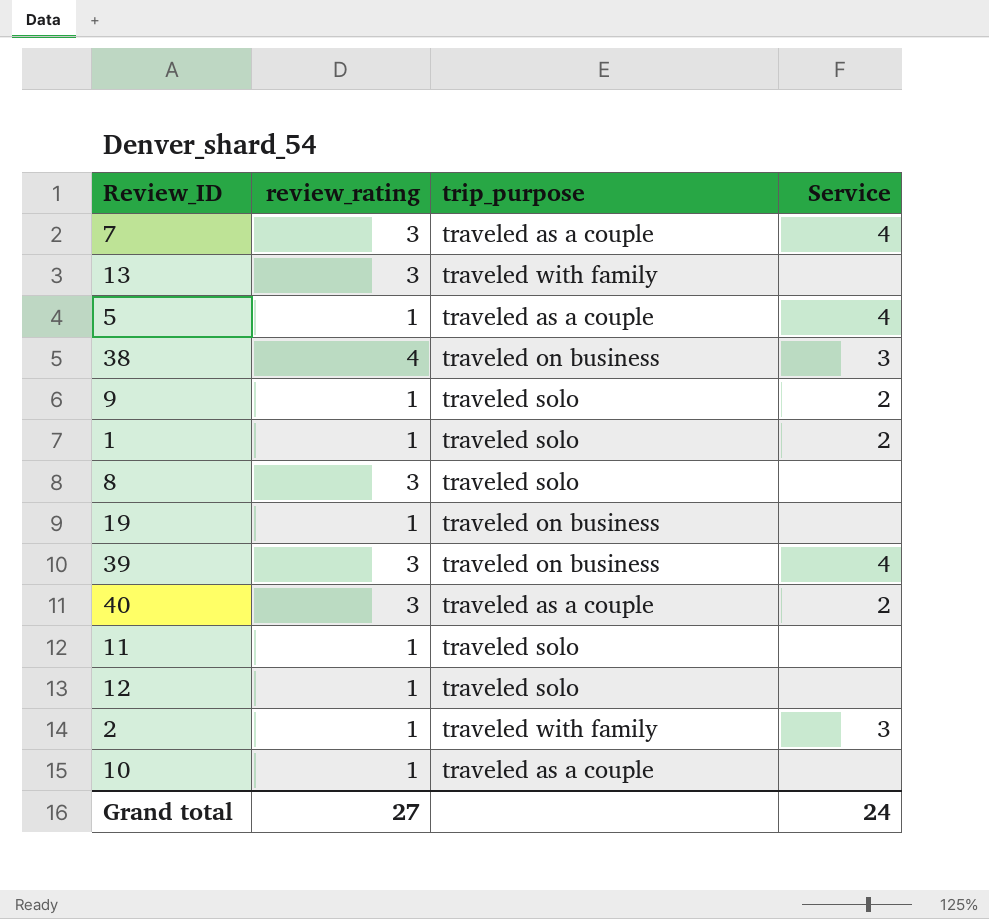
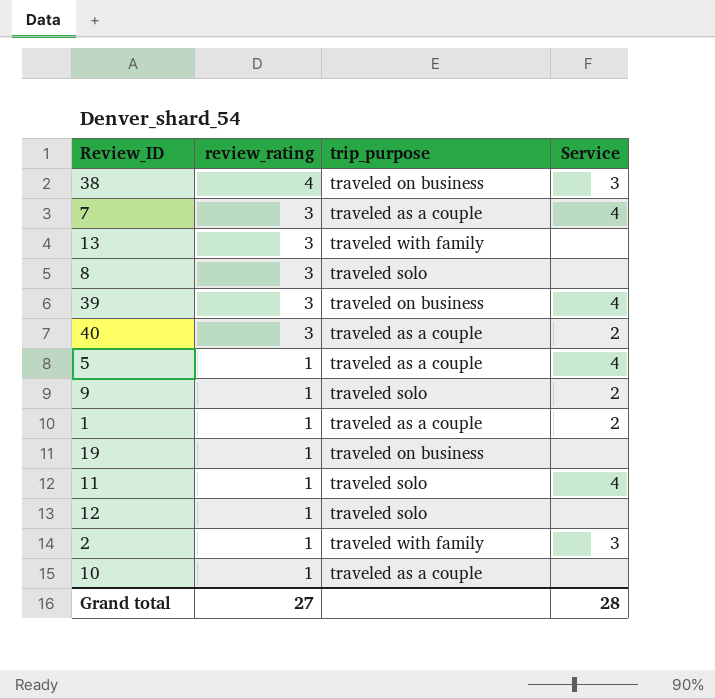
row order: none -> review_rating descending
1 | trip_purpose: traveled solo -> traveled as a couple
11 | Service: none -> 4
Grand total | Service: 24 -> 28

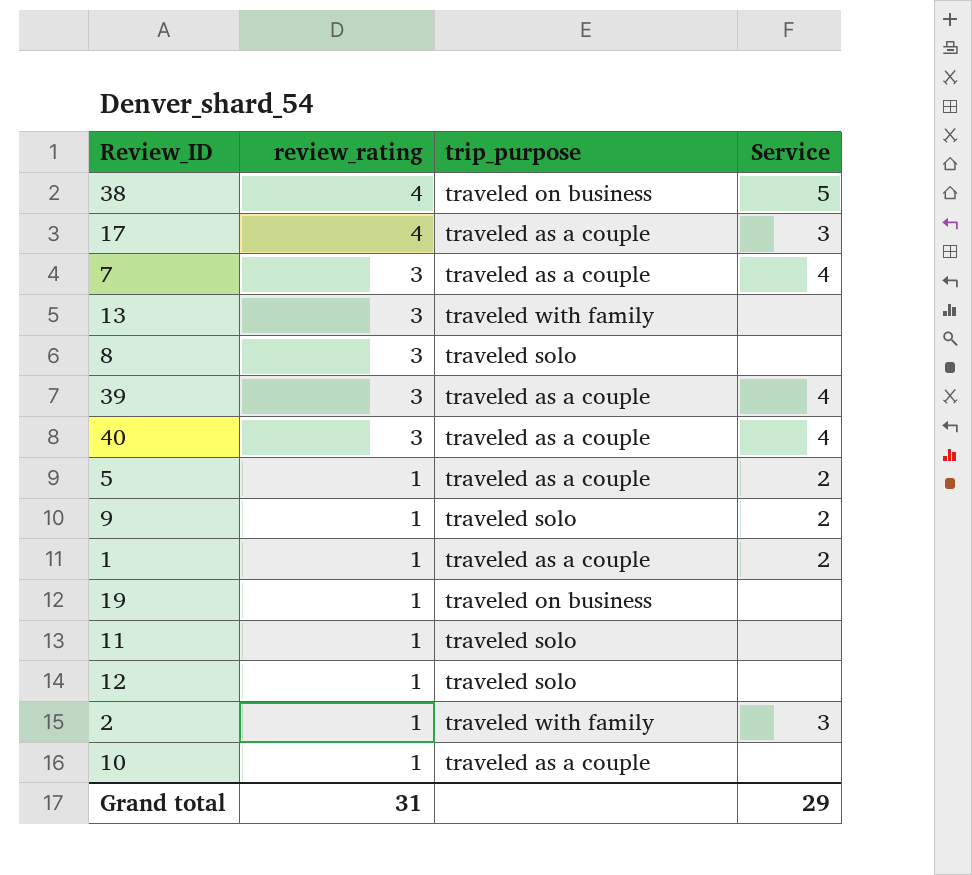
38 | Service: 3 -> 5
row 17: none -> 4 | traveled as a couple | 3
39 | trip_purpose: traveled on business -> traveled as a couple
40 | Service: 2 -> 4
5 | Service: 4 -> 2
11 | Service: 4 -> none
Grand total | review_rating: 27 -> 31
Grand total | Service: 28 -> 29

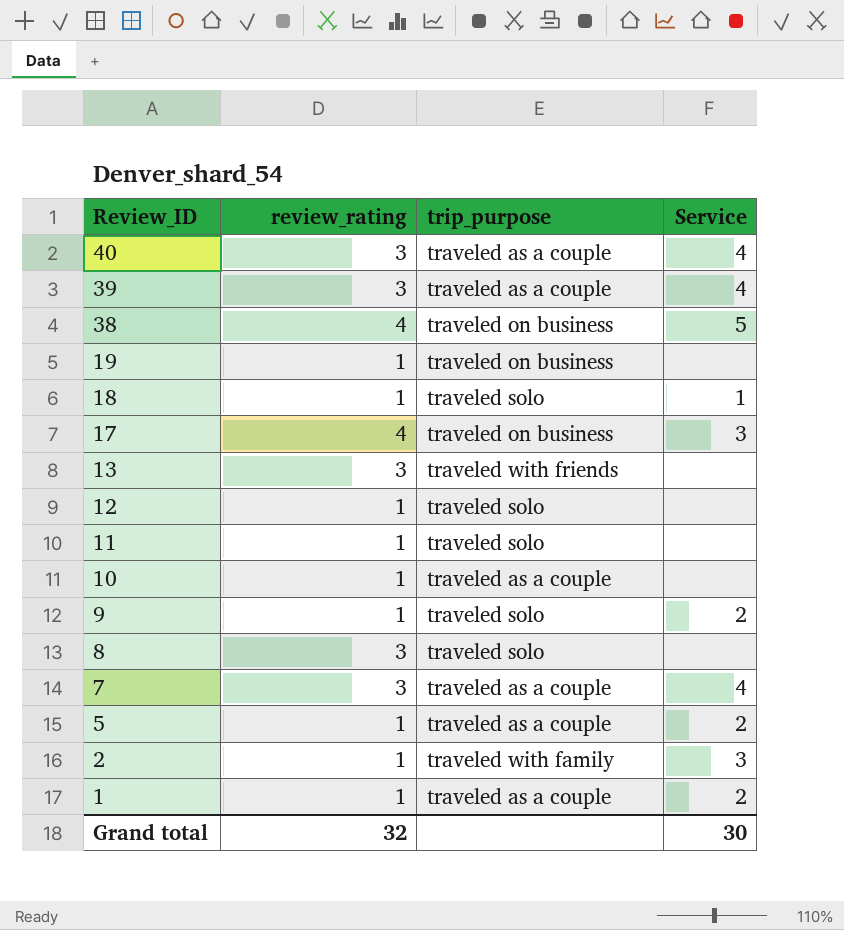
row order: review_rating descending -> Review_ID descending
row 18: none -> 1 | traveled solo | 1
17 | trip_purpose: traveled as a couple -> traveled on business
13 | trip_purpose: traveled with family -> traveled with friends
Grand total | review_rating: 31 -> 32
Grand total | Service: 29 -> 30

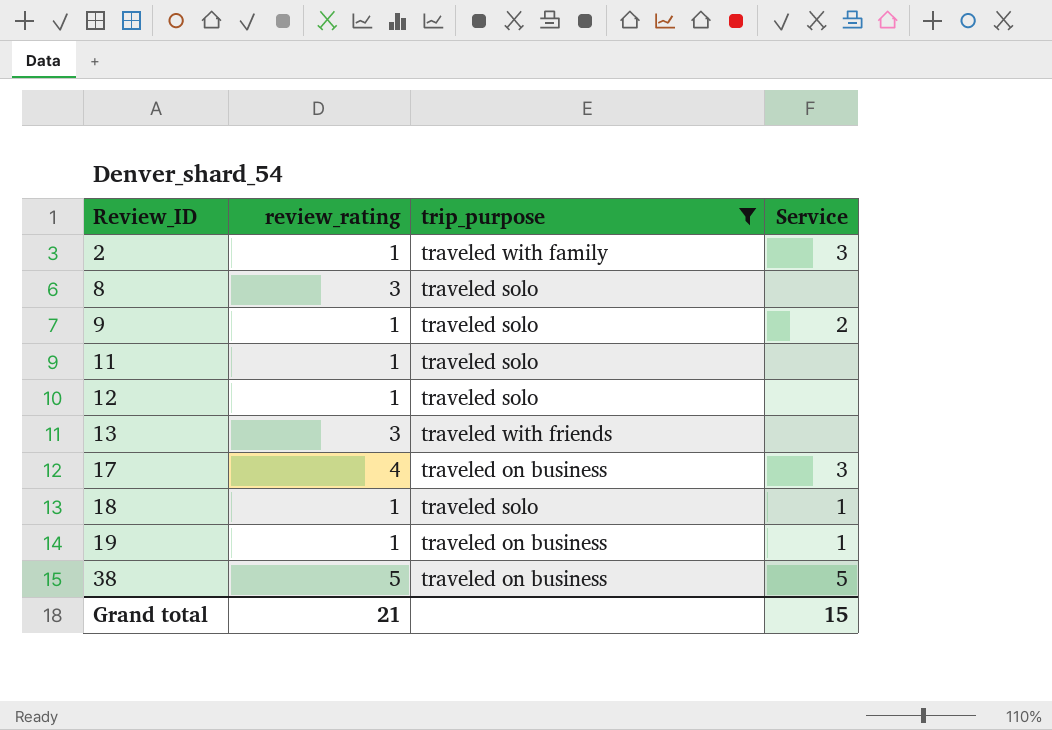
filter: none -> trip_purpose != traveled as a couple
row order: Review_ID descending -> Review_ID ascending
19 | Service: none -> 1
38 | review_rating: 4 -> 5
Grand total | review_rating: 32 -> 21
Grand total | Service: 30 -> 15

